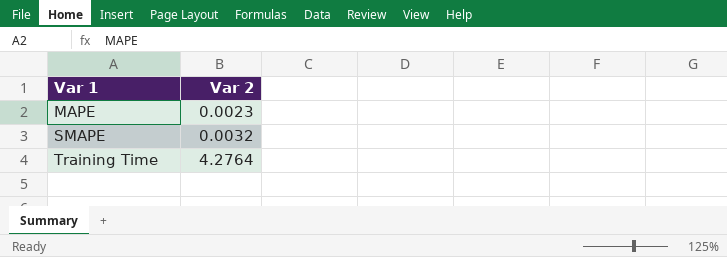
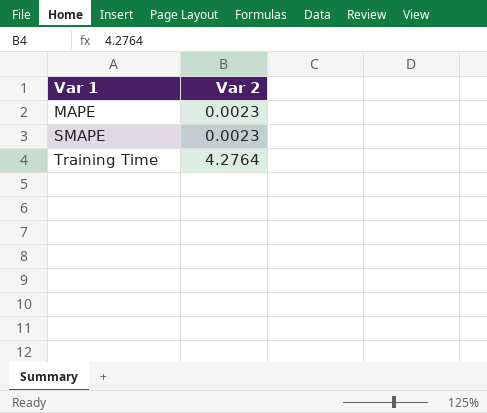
SMAPE | Var 2: 0.0032 -> 0.0023

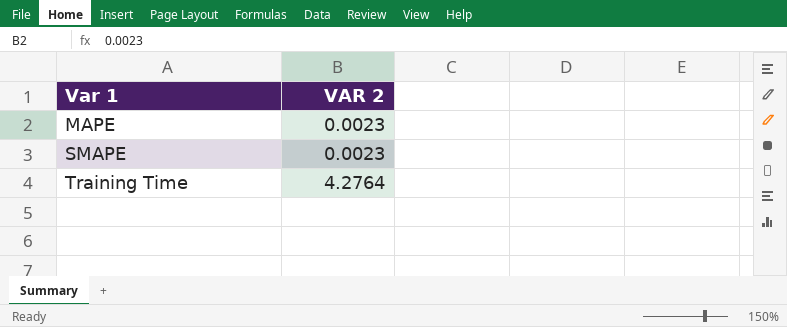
column name: Var 2 -> VAR 2

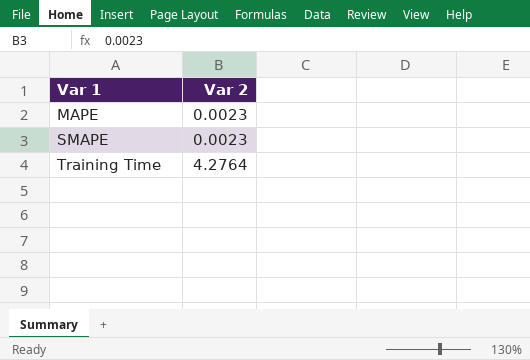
column name: VAR 2 -> Var 2

